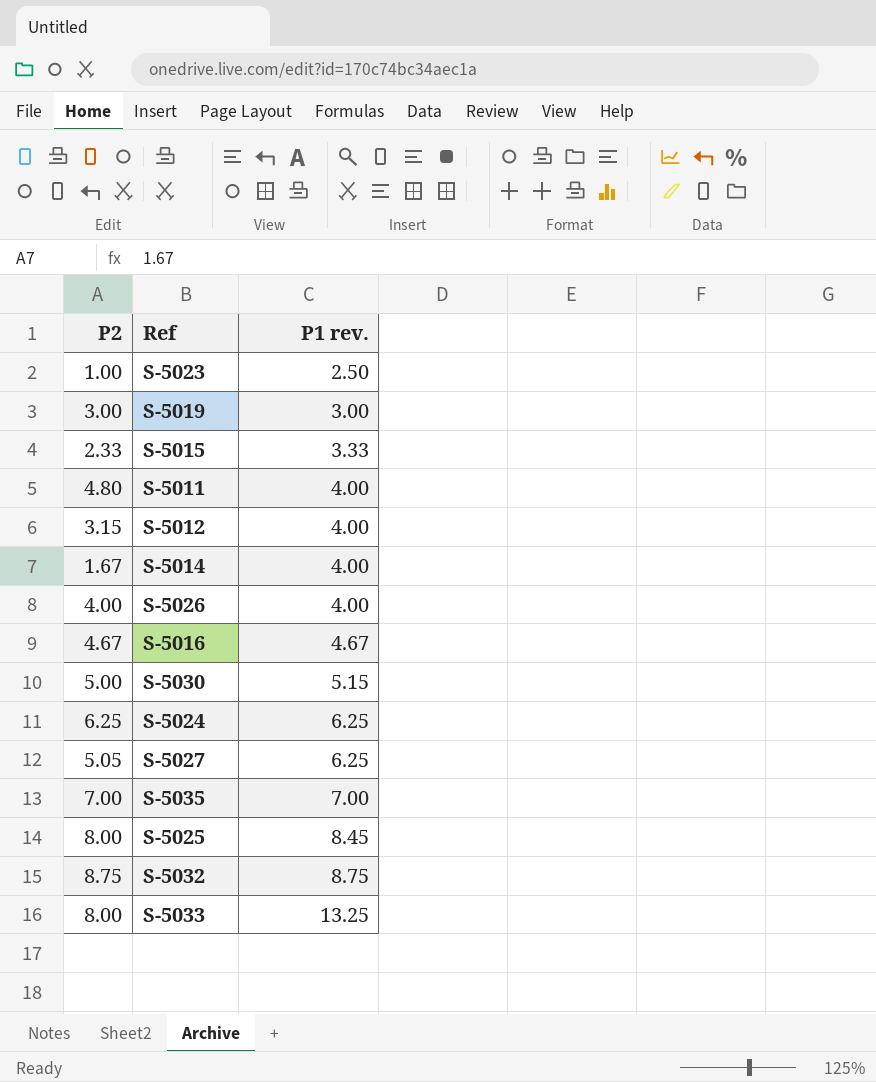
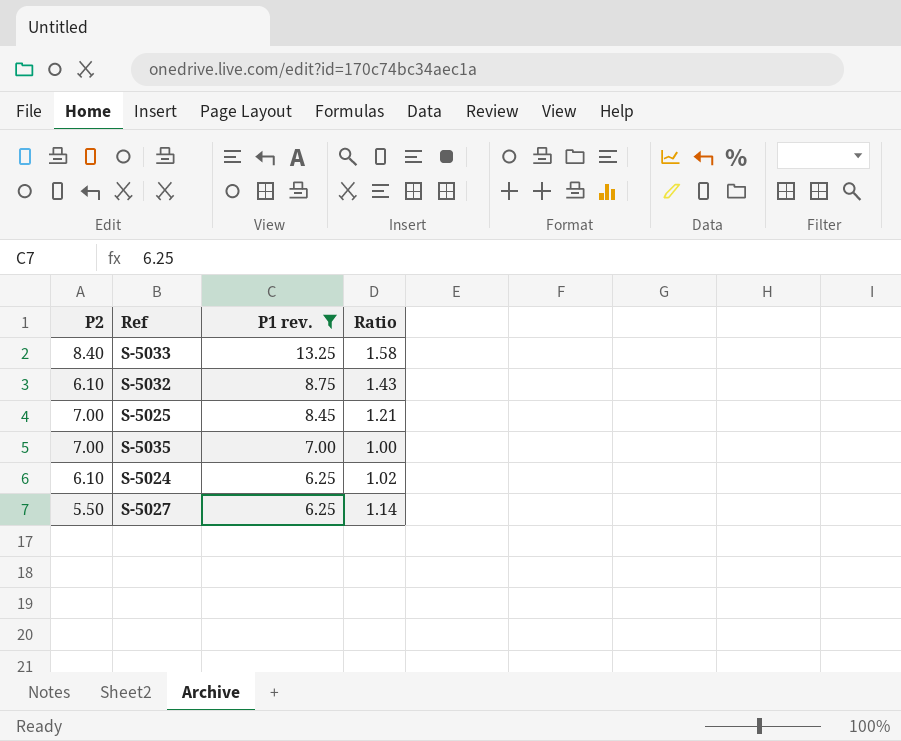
filter: none -> P1 rev. >= 6.25
row order: P1 rev. ascending -> P1 rev. descending
column Ratio | formula: none -> [P1 rev.] / [P2]
S-5033 | P2: 8.00 -> 8.40
S-5032 | P2: 8.75 -> 6.10
S-5025 | P2: 8.00 -> 7.00
S-5024 | P2: 6.25 -> 6.10
S-5027 | P2: 5.05 -> 5.50

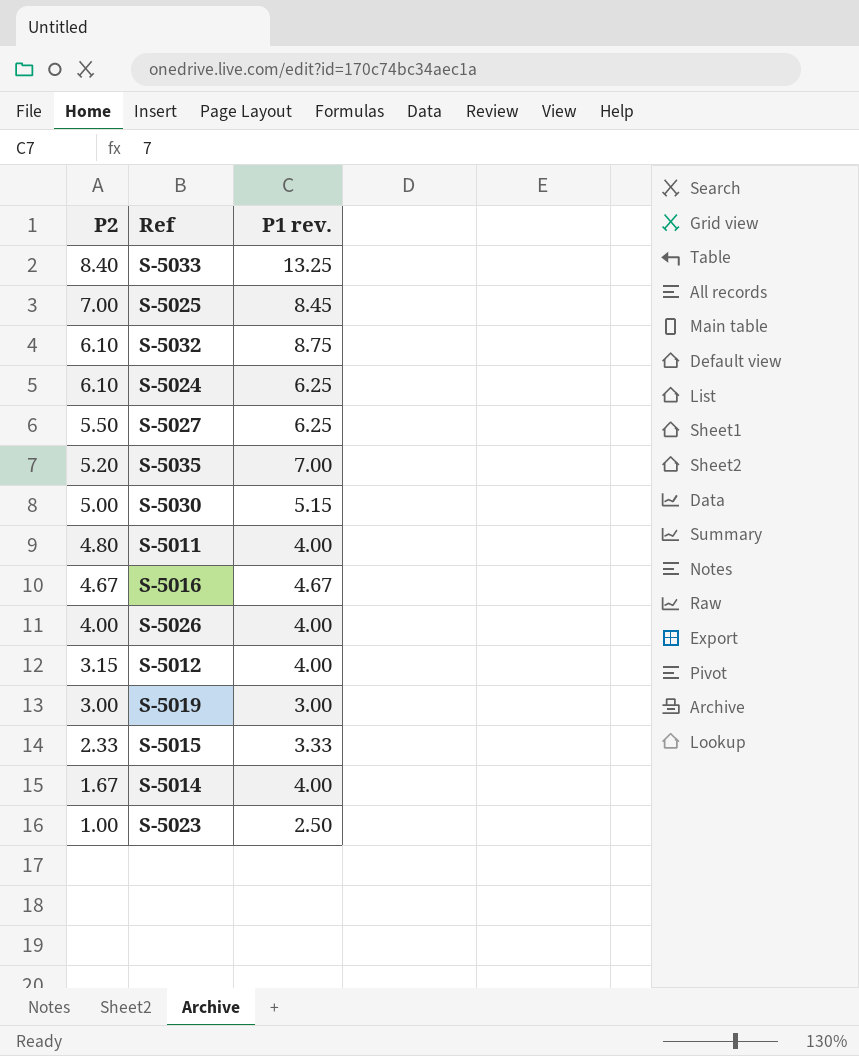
filter: P1 rev. >= 6.25 -> none
row order: P1 rev. descending -> P2 descending
column Ratio | formula: [P1 rev.] / [P2] -> none
S-5035 | P2: 7.00 -> 5.20

